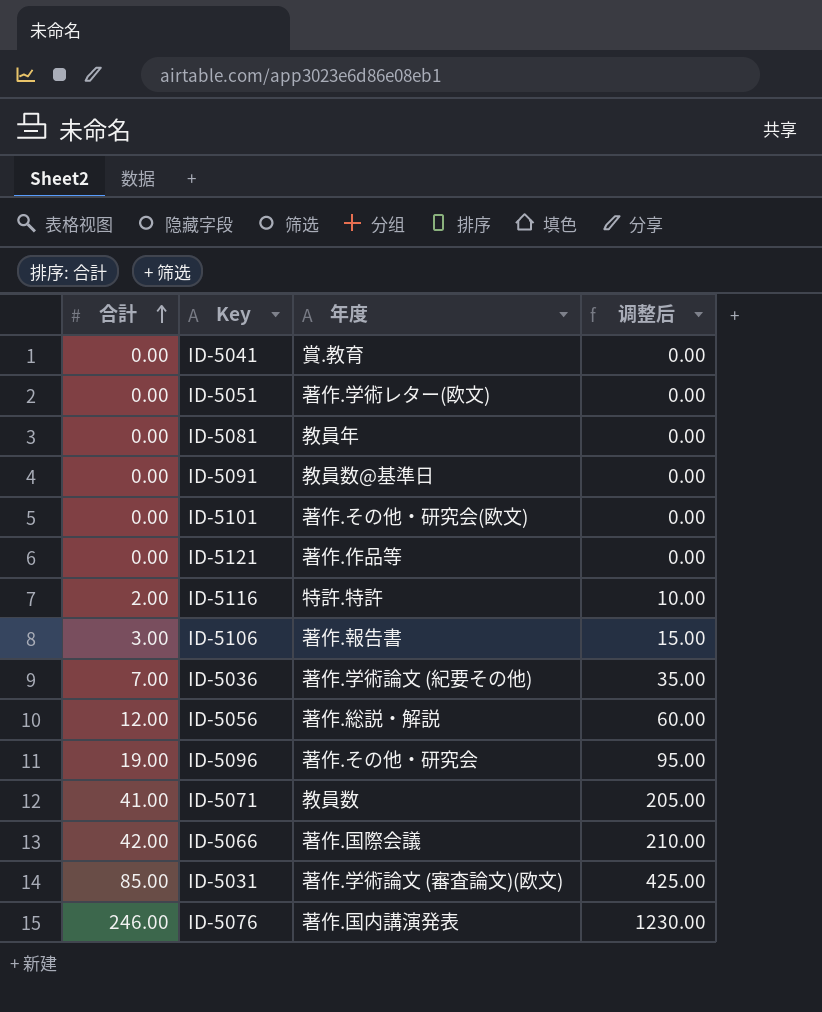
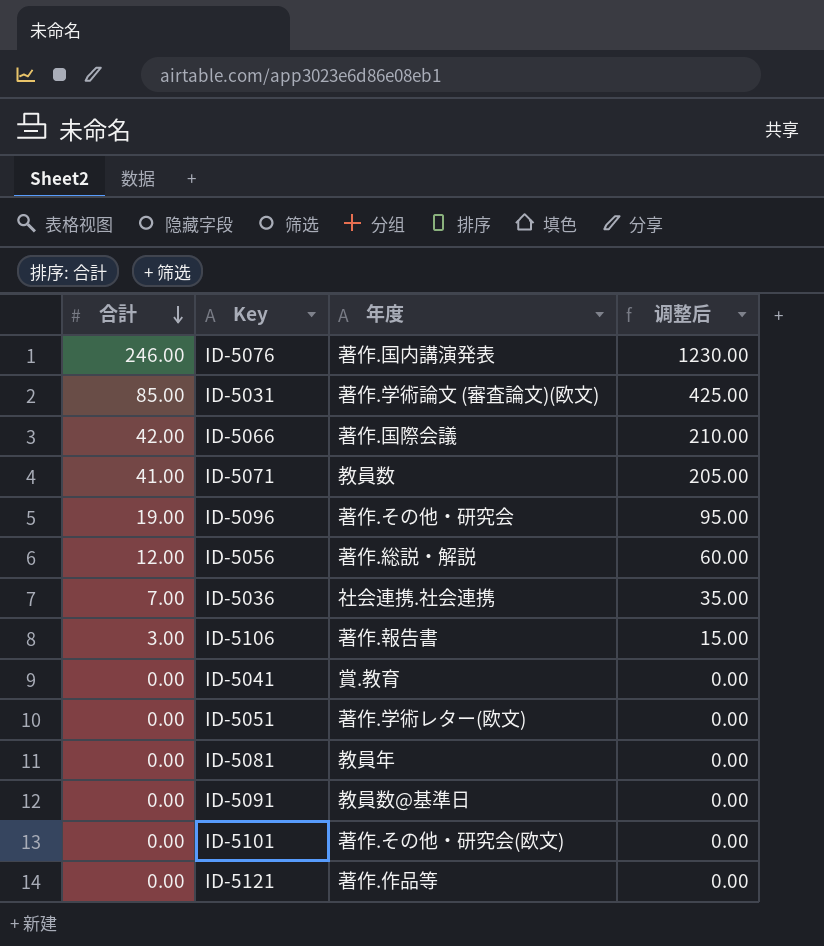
row order: 合計 ascending -> 合計 descending
row ID-5116: 2.00 | 特許.特許 | 10.00 -> none
ID-5036 | 年度: 著作.学術論文 (紀要その他) -> 社会連携.社会連携

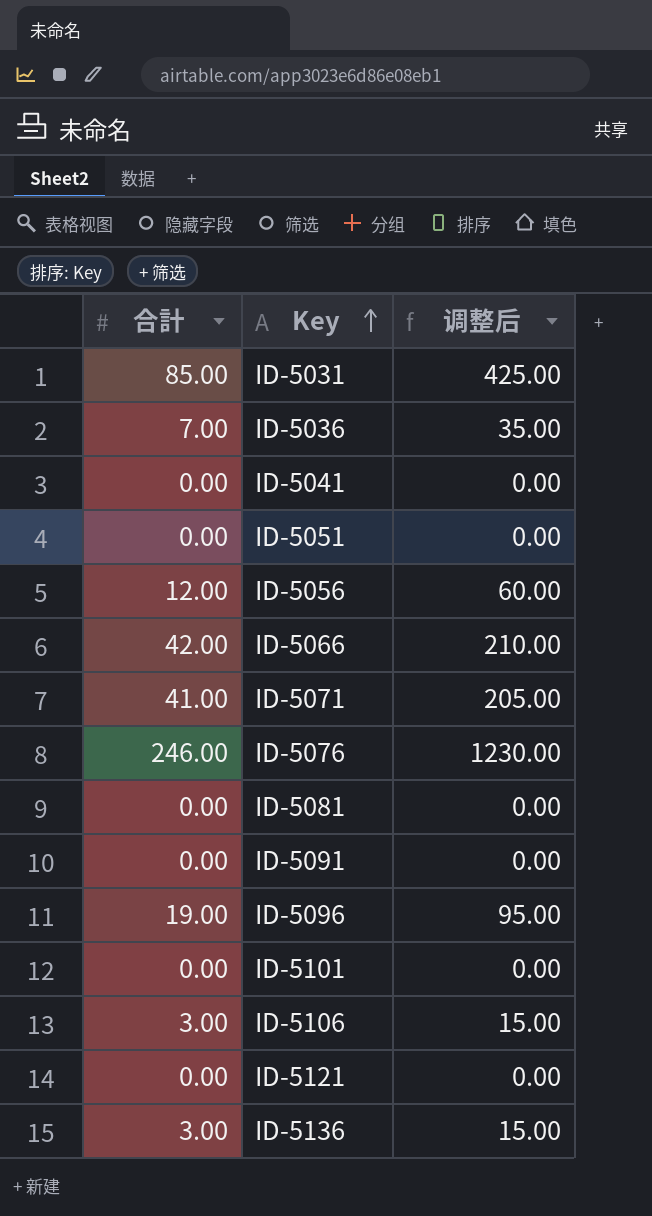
row order: 合計 descending -> Key ascending
column 年度 | position: 3 -> none
row ID-5136: none -> 3.00 | 15.00

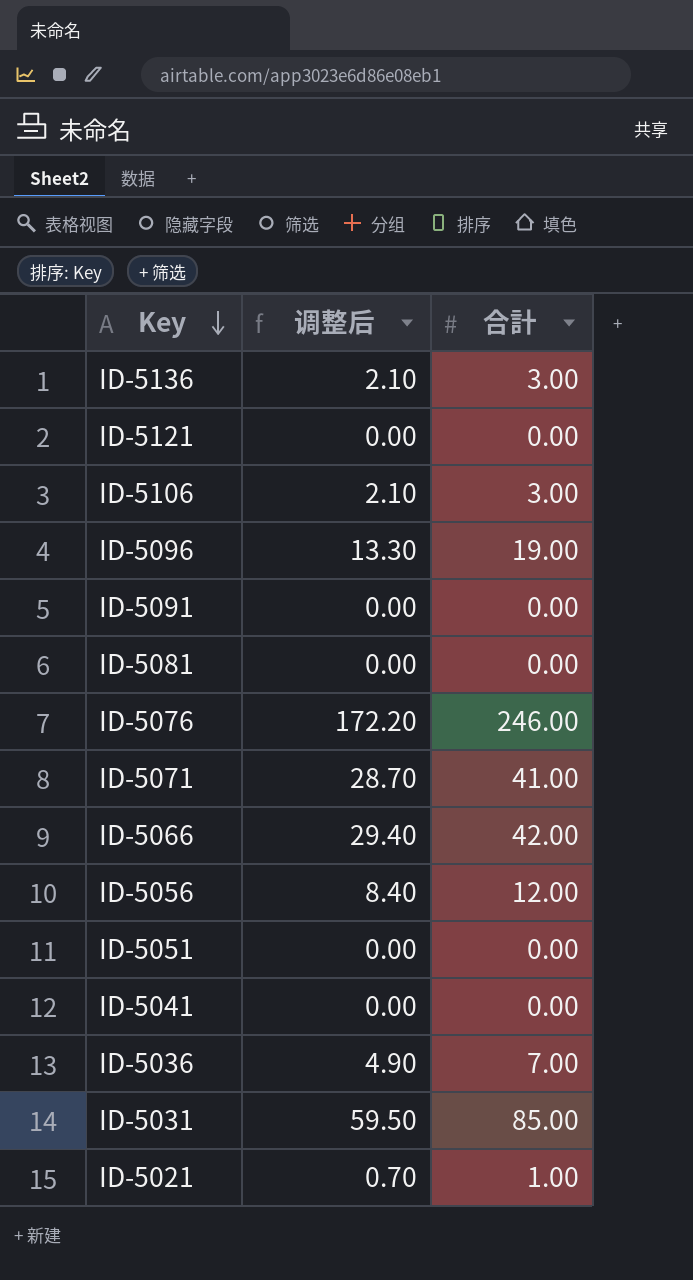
row order: Key ascending -> Key descending
column 调整后 | formula: [合計] * 5 -> [合計] * 0.7
column 合計 | position: 1 -> 3
row ID-5101: 0.00 | 0.00 -> none
row ID-5021: none -> 0.70 | 1.00

